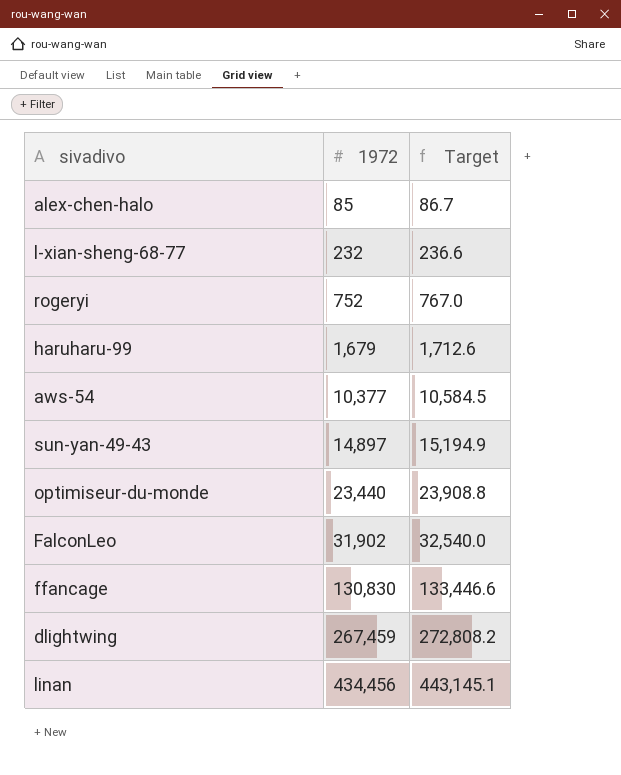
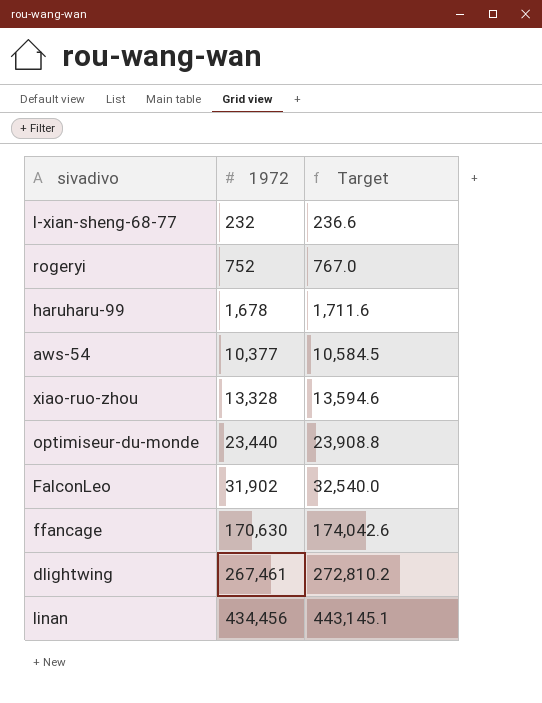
row alex-chen-halo: 85 | 86.7 -> none
row sun-yan-49-43: 14,897 | 15,194.9 -> none
haruharu-99 | 1972: 1,679 -> 1,678
haruharu-99 | Target: 1,712.6 -> 1,711.6
row xiao-ruo-zhou: none -> 13,328 | 13,594.6
ffancage | 1972: 130,830 -> 170,630
ffancage | Target: 133,446.6 -> 174,042.6
dlightwing | 1972: 267,459 -> 267,461
dlightwing | Target: 272,808.2 -> 272,810.2

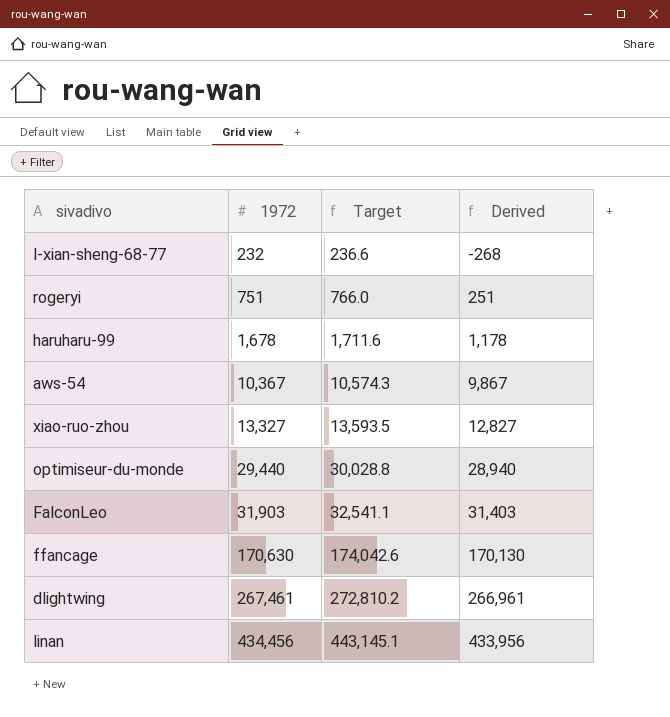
column Derived | formula: none -> [1972] - 500
rogeryi | 1972: 752 -> 751
rogeryi | Target: 767.0 -> 766.0
aws-54 | 1972: 10,377 -> 10,367
aws-54 | Target: 10,584.5 -> 10,574.3
xiao-ruo-zhou | 1972: 13,328 -> 13,327
xiao-ruo-zhou | Target: 13,594.6 -> 13,593.5
optimiseur-du-monde | 1972: 23,440 -> 29,440
optimiseur-du-monde | Target: 23,908.8 -> 30,028.8
FalconLeo | 1972: 31,902 -> 31,903
FalconLeo | Target: 32,540.0 -> 32,541.1

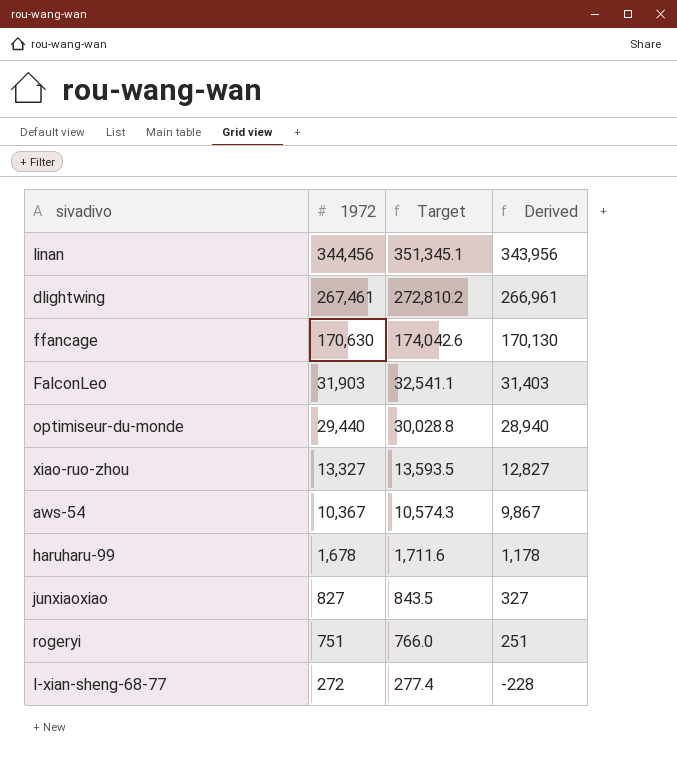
row order: 1972 ascending -> 1972 descending
linan | 1972: 434,456 -> 344,456
linan | Target: 443,145.1 -> 351,345.1
linan | Derived: 433,956 -> 343,956
row junxiaoxiao: none -> 827 | 843.5 | 327
l-xian-sheng-68-77 | 1972: 232 -> 272
l-xian-sheng-68-77 | Target: 236.6 -> 277.4
l-xian-sheng-68-77 | Derived: -268 -> -228

